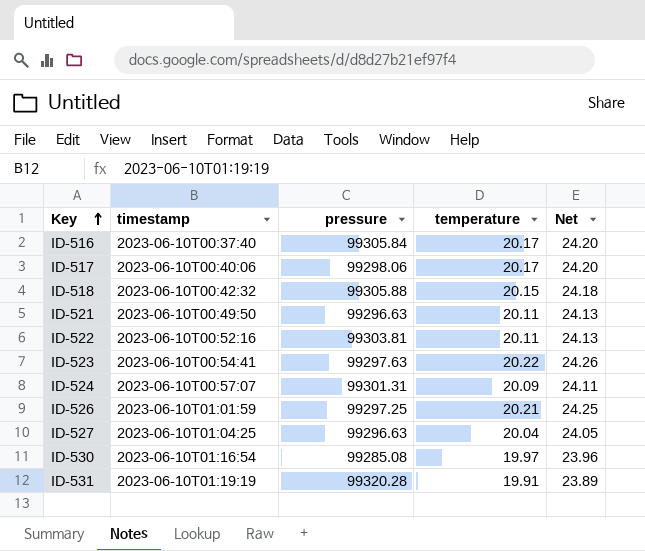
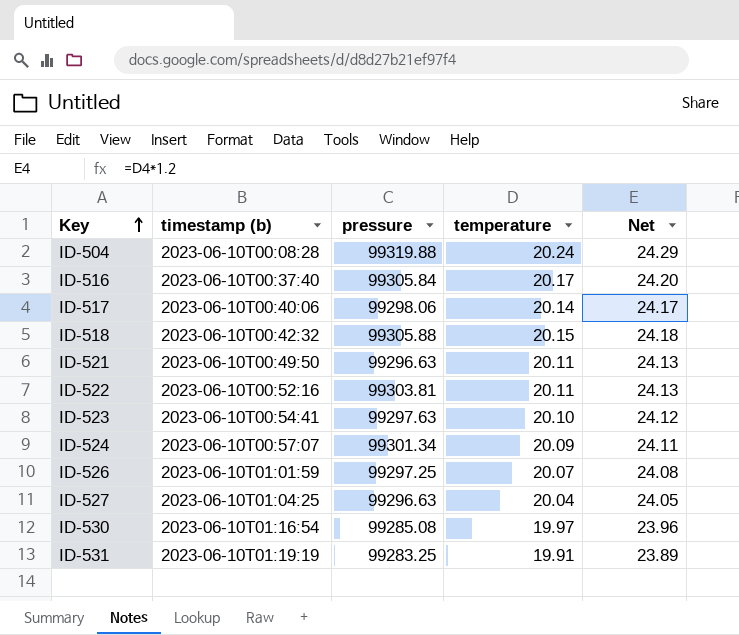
column name: timestamp -> timestamp (b)
row ID-504: none -> 2023-06-10T00:08:28 | 99319.88 | 20.24 | 24.29
ID-517 | temperature: 20.17 -> 20.14
ID-517 | Net: 24.20 -> 24.17
ID-523 | temperature: 20.22 -> 20.10
ID-523 | Net: 24.26 -> 24.12
ID-524 | pressure: 99301.31 -> 99301.34
ID-526 | temperature: 20.21 -> 20.07
ID-526 | Net: 24.25 -> 24.08
ID-531 | pressure: 99320.28 -> 99283.25

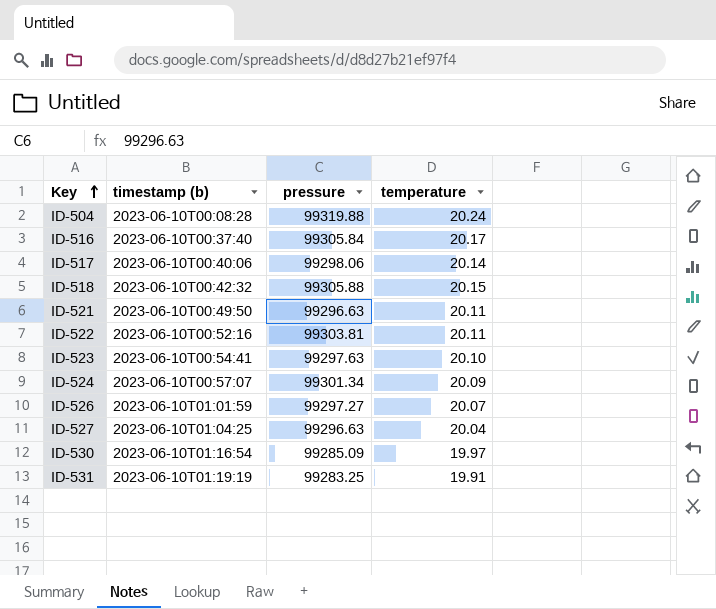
column Net | formula: [temperature] * 1.2 -> none
ID-526 | pressure: 99297.25 -> 99297.27
ID-530 | pressure: 99285.08 -> 99285.09

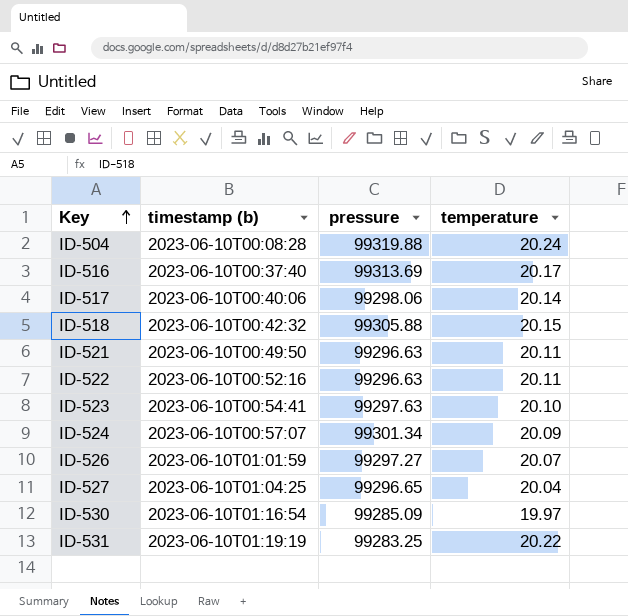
ID-516 | pressure: 99305.84 -> 99313.69
ID-522 | pressure: 99303.81 -> 99296.63
ID-527 | pressure: 99296.63 -> 99296.65
ID-531 | temperature: 19.91 -> 20.22

